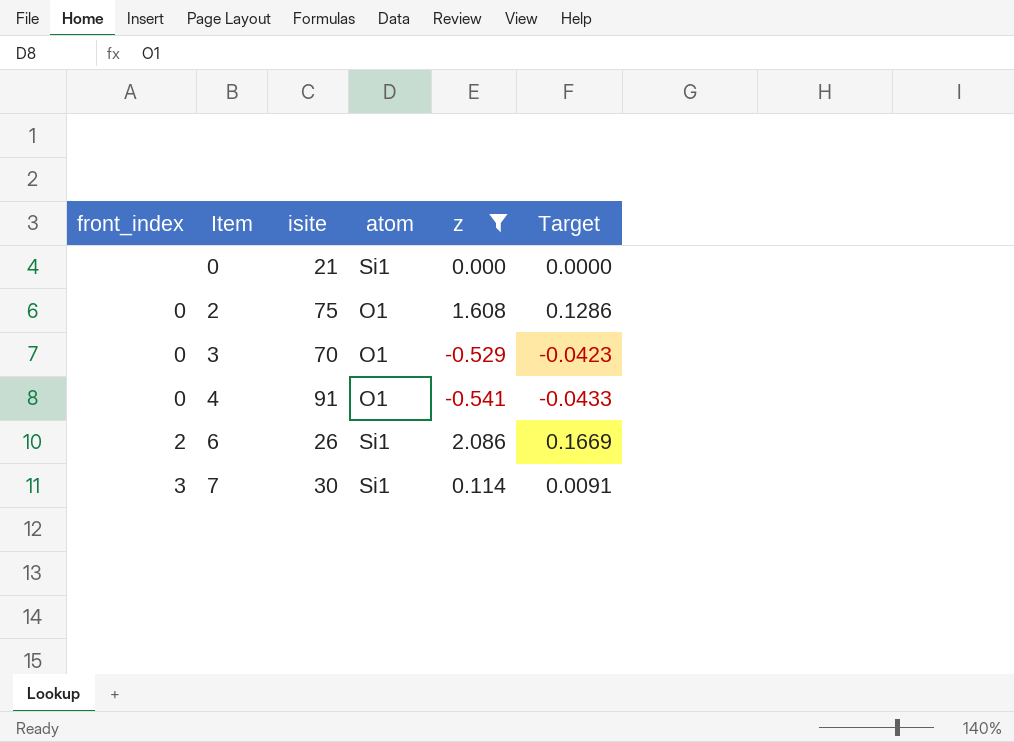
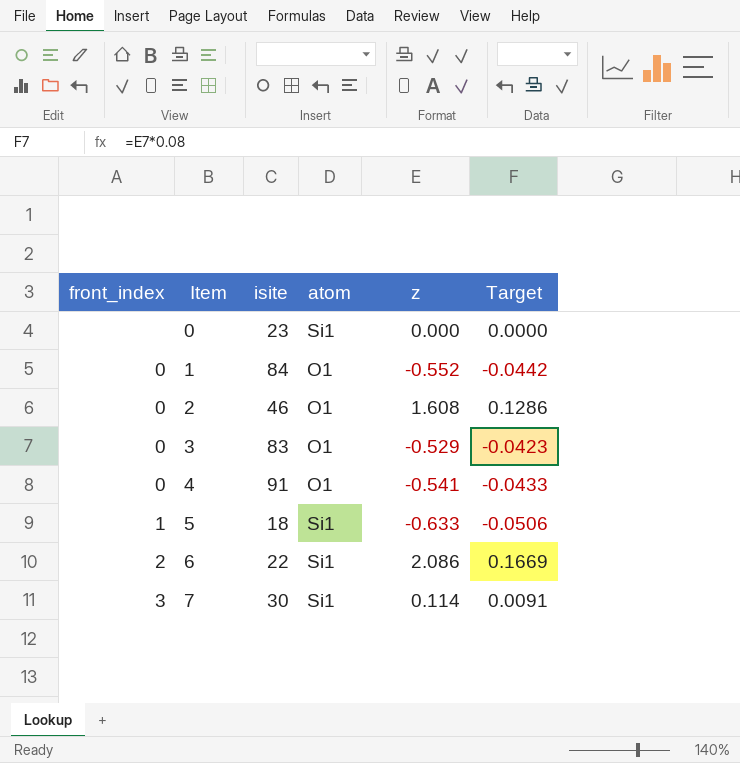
filter: z >= -0.541 -> none
0 | isite: 21 -> 23
2 | isite: 75 -> 46
3 | isite: 70 -> 83
6 | isite: 26 -> 22

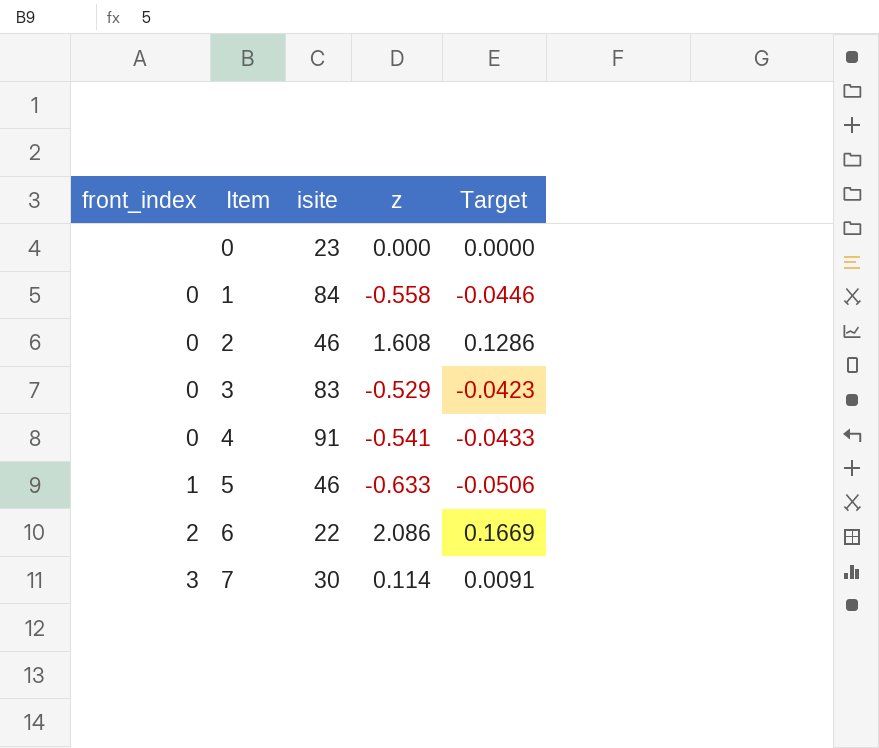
column atom | position: 4 -> none
1 | z: -0.552 -> -0.558
1 | Target: -0.0442 -> -0.0446
5 | isite: 18 -> 46

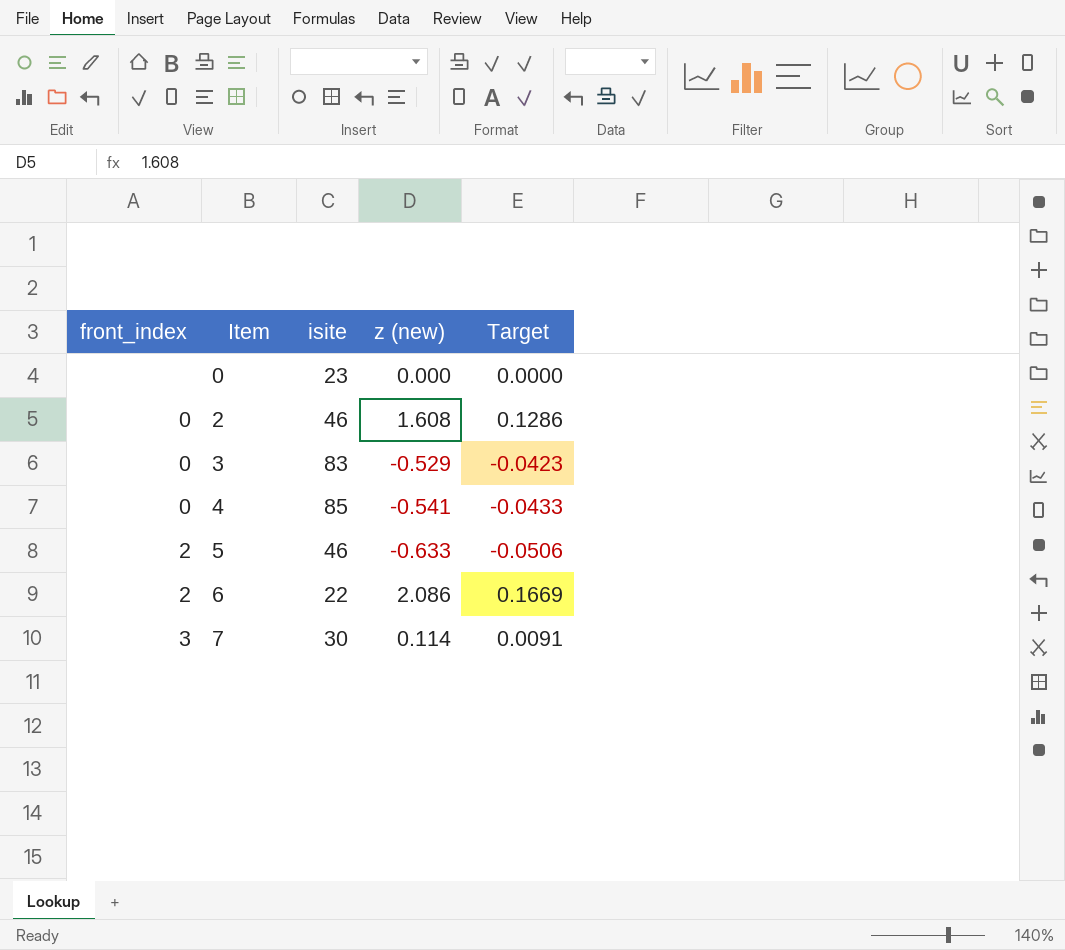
column name: z -> z (new)
row 1: 0 | 84 | -0.558 | -0.0446 -> none
4 | isite: 91 -> 85
5 | front_index: 1 -> 2

